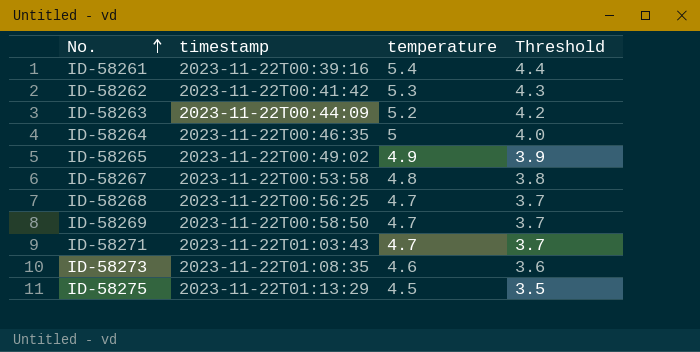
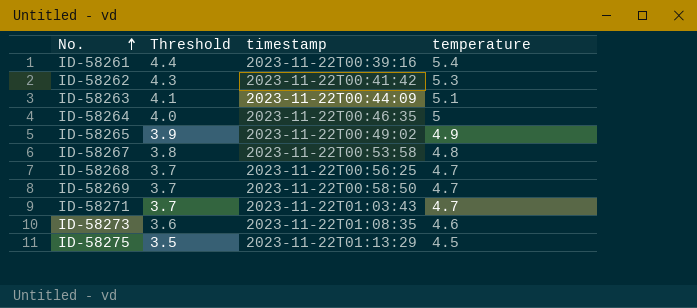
column Threshold | position: 4 -> 2
ID-58263 | Threshold: 4.2 -> 4.1
ID-58263 | temperature: 5.2 -> 5.1

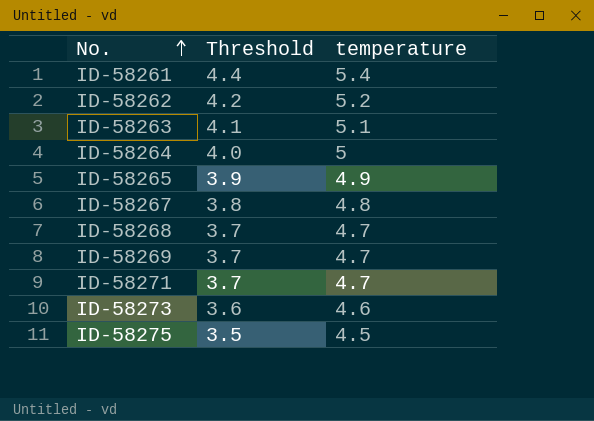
column timestamp | position: 3 -> none
ID-58262 | Threshold: 4.3 -> 4.2
ID-58262 | temperature: 5.3 -> 5.2

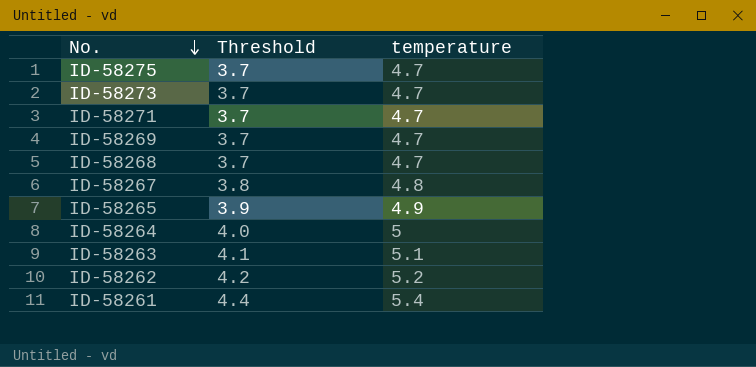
row order: No. ascending -> No. descending
ID-58275 | Threshold: 3.5 -> 3.7
ID-58275 | temperature: 4.5 -> 4.7
ID-58273 | Threshold: 3.6 -> 3.7
ID-58273 | temperature: 4.6 -> 4.7

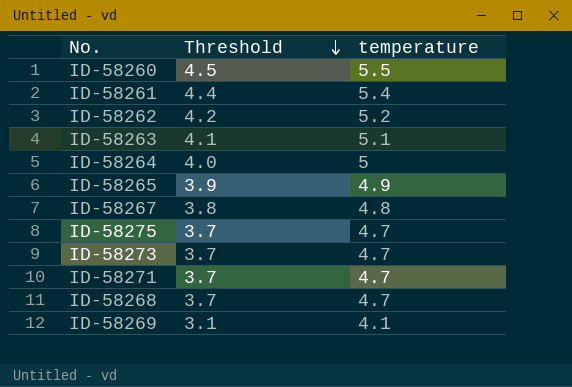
row order: No. descending -> Threshold descending
row ID-58260: none -> 4.5 | 5.5
ID-58269 | Threshold: 3.7 -> 3.1
ID-58269 | temperature: 4.7 -> 4.1

